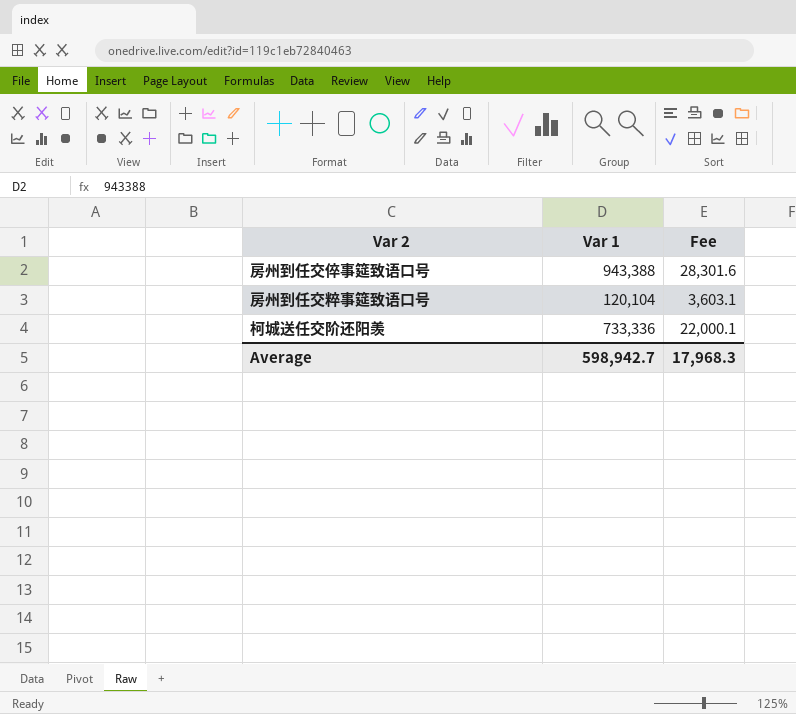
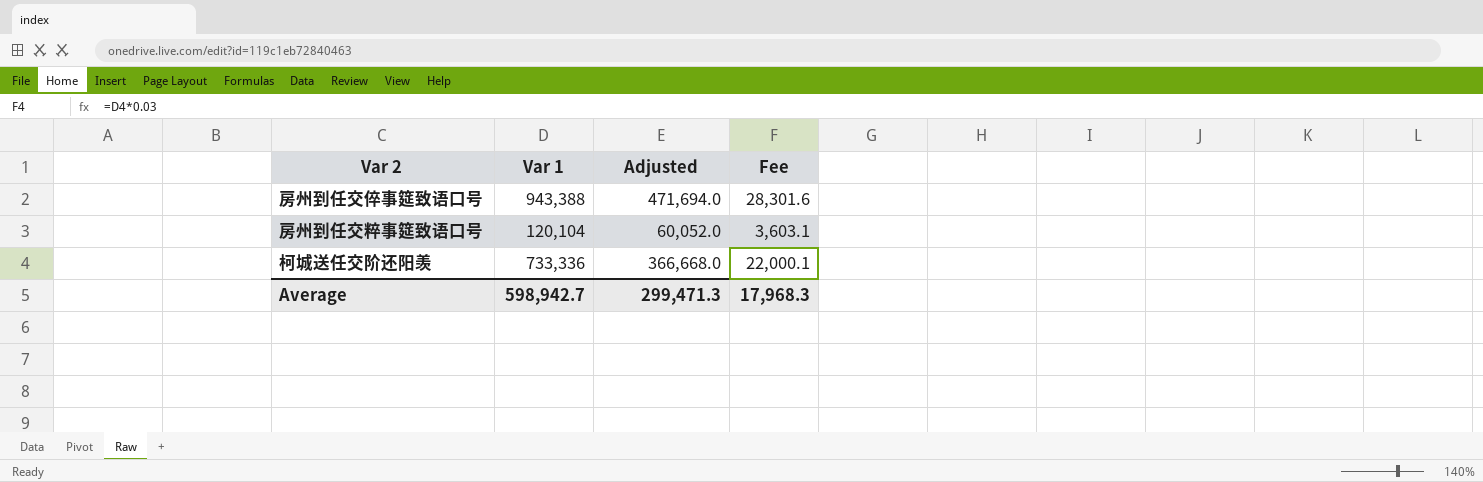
column Adjusted | formula: none -> [Var 1] * 0.5

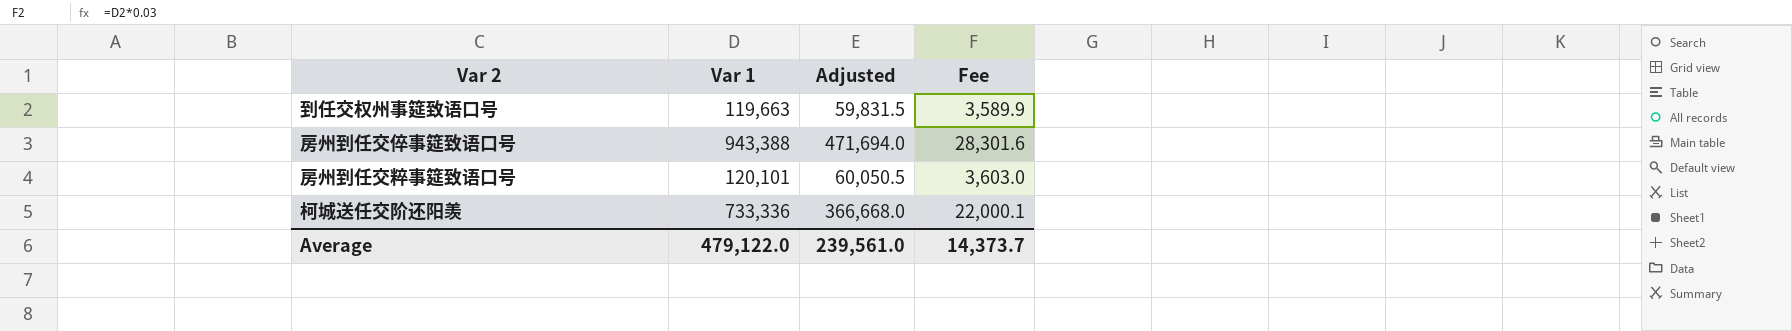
row 到任交权州事筵致语口号: none -> 119,663 | 59,831.5 | 3,589.9
房州到任交粹事筵致语口号 | Var 1: 120,104 -> 120,101
房州到任交粹事筵致语口号 | Adjusted: 60,052.0 -> 60,050.5
房州到任交粹事筵致语口号 | Fee: 3,603.1 -> 3,603.0
Average | Var 1: 598,942.7 -> 479,122.0
Average | Adjusted: 299,471.3 -> 239,561.0
Average | Fee: 17,968.3 -> 14,373.7

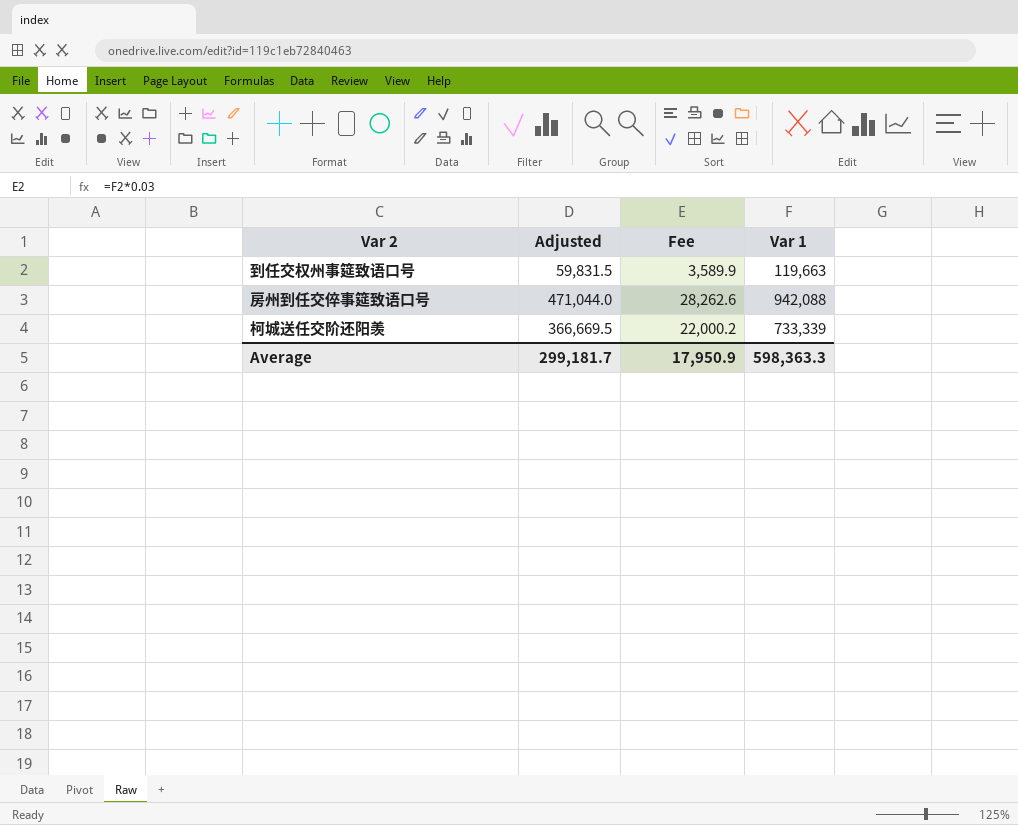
column Var 1 | position: 2 -> 4
row 房州到任交粹事筵致语口号: 120,101 | 60,050.5 | 3,603.0 -> none
房州到任交倅事筵致语口号 | Adjusted: 471,694.0 -> 471,044.0
房州到任交倅事筵致语口号 | Fee: 28,301.6 -> 28,262.6
房州到任交倅事筵致语口号 | Var 1: 943,388 -> 942,088
柯城送任交阶还阳羡 | Adjusted: 366,668.0 -> 366,669.5
柯城送任交阶还阳羡 | Fee: 22,000.1 -> 22,000.2
柯城送任交阶还阳羡 | Var 1: 733,336 -> 733,339
Average | Adjusted: 239,561.0 -> 299,181.7
Average | Fee: 14,373.7 -> 17,950.9
Average | Var 1: 479,122.0 -> 598,363.3

